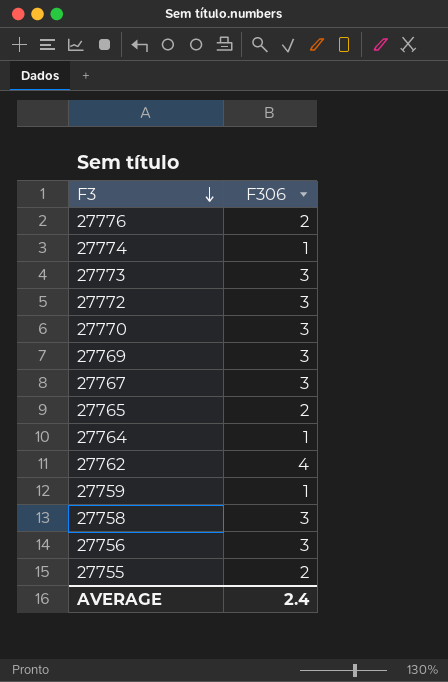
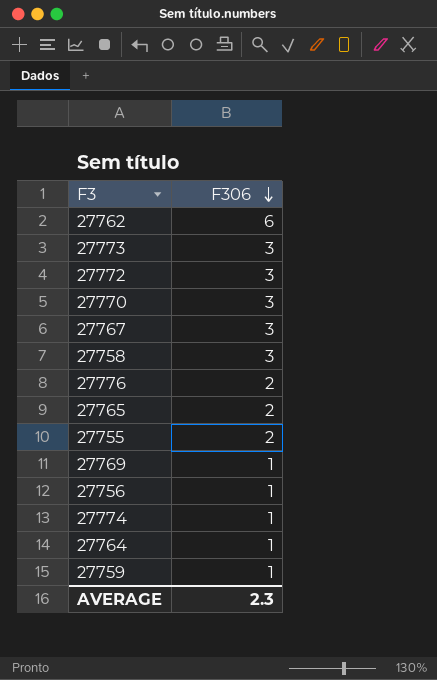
row order: F3 descending -> F306 descending
27762 | F306: 4 -> 6
27769 | F306: 3 -> 1
27756 | F306: 3 -> 1
AVERAGE | F306: 2.4 -> 2.3

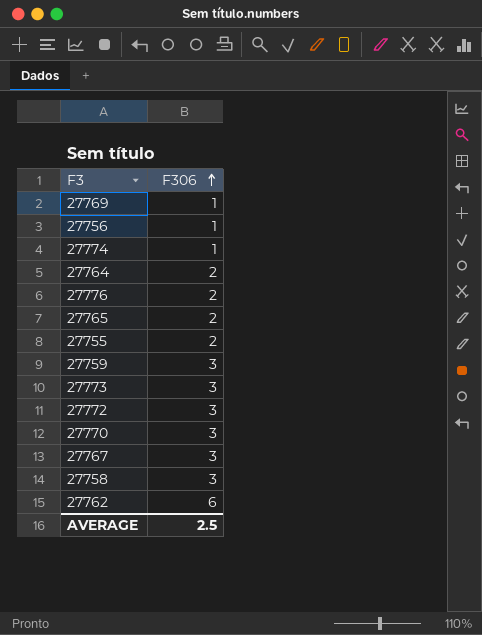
row order: F306 descending -> F306 ascending
27764 | F306: 1 -> 2
27759 | F306: 1 -> 3
AVERAGE | F306: 2.3 -> 2.5

